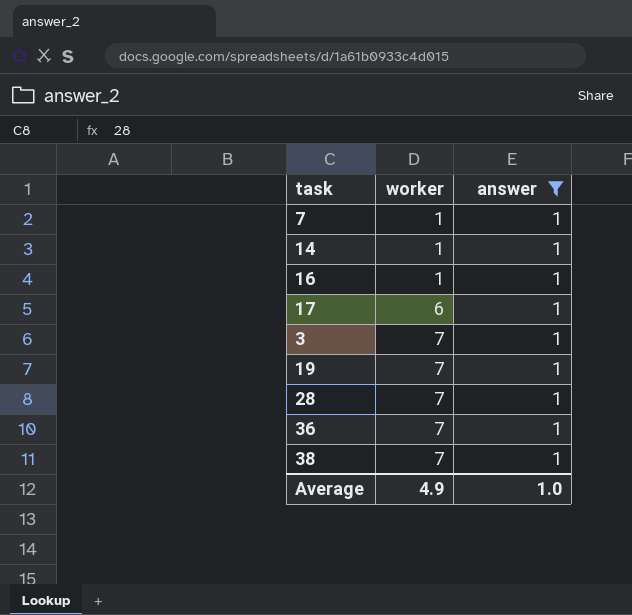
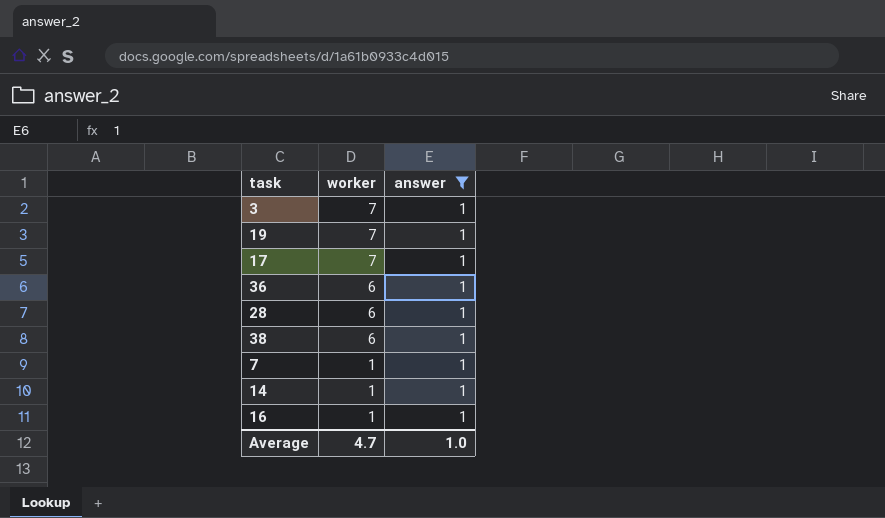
row order: worker ascending -> worker descending
17 | worker: 6 -> 7
36 | worker: 7 -> 6
28 | worker: 7 -> 6
38 | worker: 7 -> 6
Average | worker: 4.9 -> 4.7

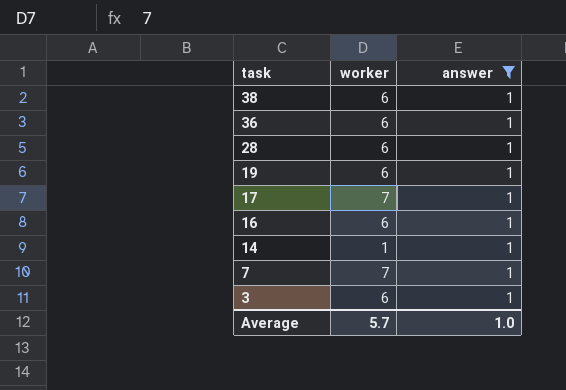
row order: worker descending -> task descending
19 | worker: 7 -> 6
16 | worker: 1 -> 6
7 | worker: 1 -> 7
3 | worker: 7 -> 6
Average | worker: 4.7 -> 5.7

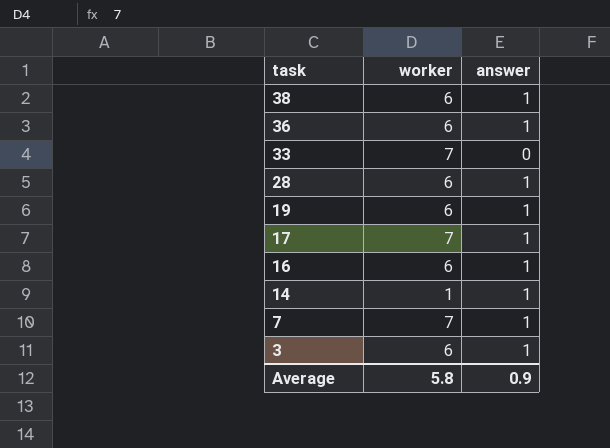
filter: answer = 1 -> none
Average | worker: 5.7 -> 5.8
Average | answer: 1.0 -> 0.9

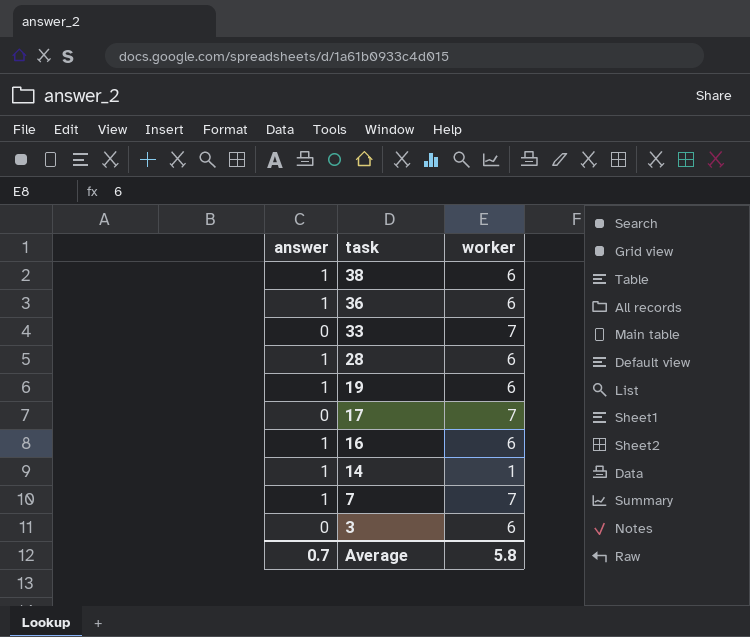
column answer | position: 3 -> 1
17 | answer: 1 -> 0
3 | answer: 1 -> 0
Average | answer: 0.9 -> 0.7

